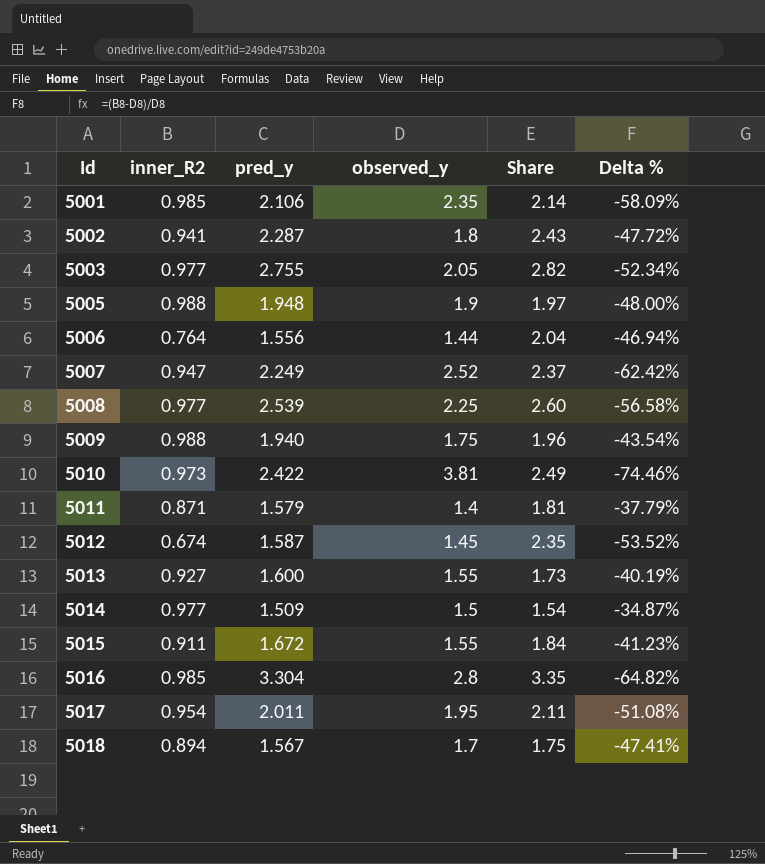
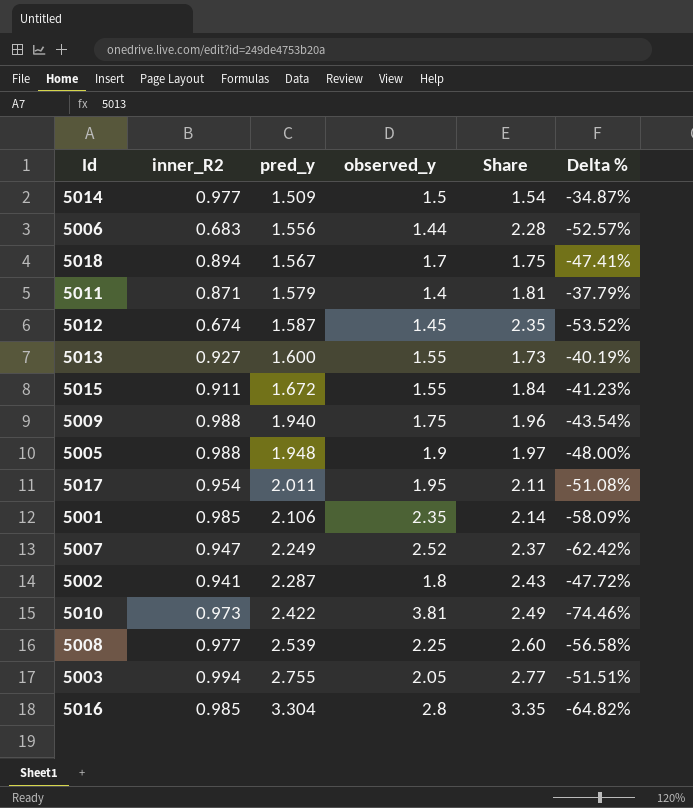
row order: Id ascending -> pred_y ascending
5006 | inner_R2: 0.764 -> 0.683
5006 | Share: 2.04 -> 2.28
5006 | Delta %: -46.94% -> -52.57%
5003 | inner_R2: 0.977 -> 0.994
5003 | Share: 2.82 -> 2.77
5003 | Delta %: -52.34% -> -51.51%

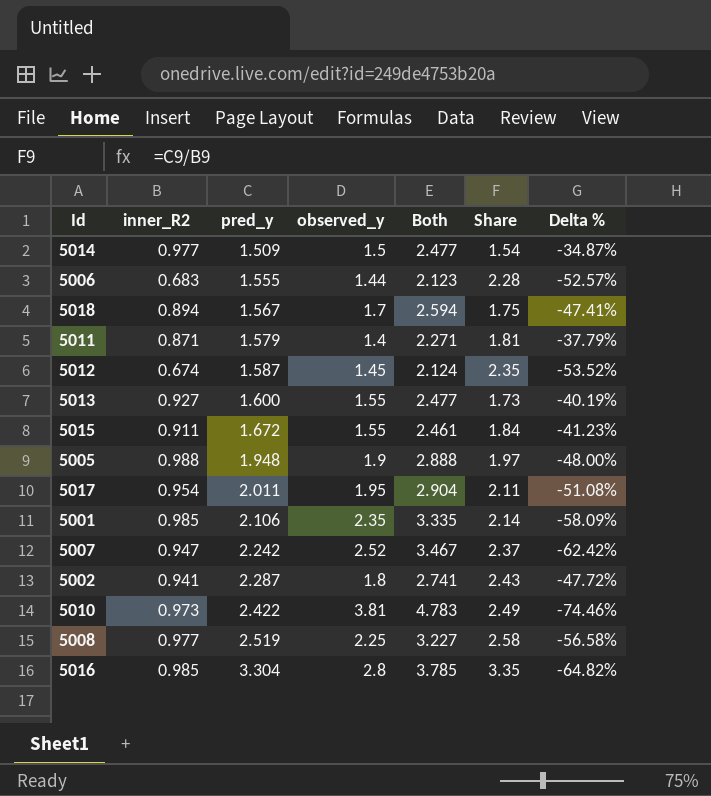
column Both | formula: none -> [inner_R2] + [observed_y]
row 5009: 0.988 | 1.940 | 1.75 | 1.96 | -43.54% -> none
row 5003: 0.994 | 2.755 | 2.05 | 2.77 | -51.51% -> none
5006 | pred_y: 1.556 -> 1.555
5007 | pred_y: 2.249 -> 2.242
5008 | pred_y: 2.539 -> 2.519
5008 | Share: 2.60 -> 2.58

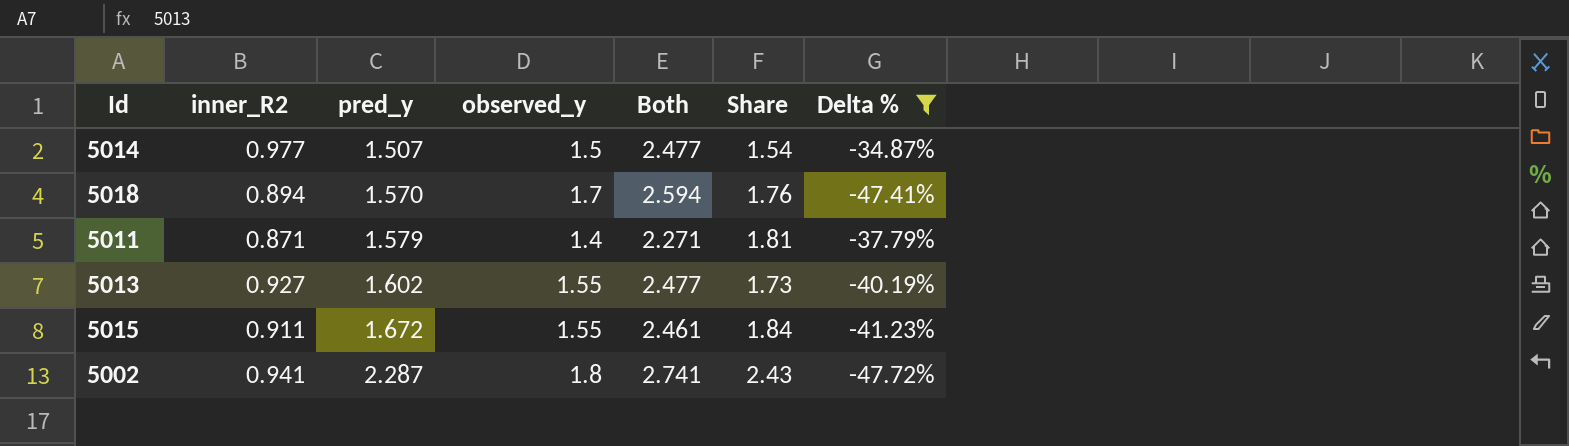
filter: none -> Delta % >= -47.72%
5014 | pred_y: 1.509 -> 1.507
5018 | pred_y: 1.567 -> 1.570
5018 | Share: 1.75 -> 1.76
5013 | pred_y: 1.600 -> 1.602

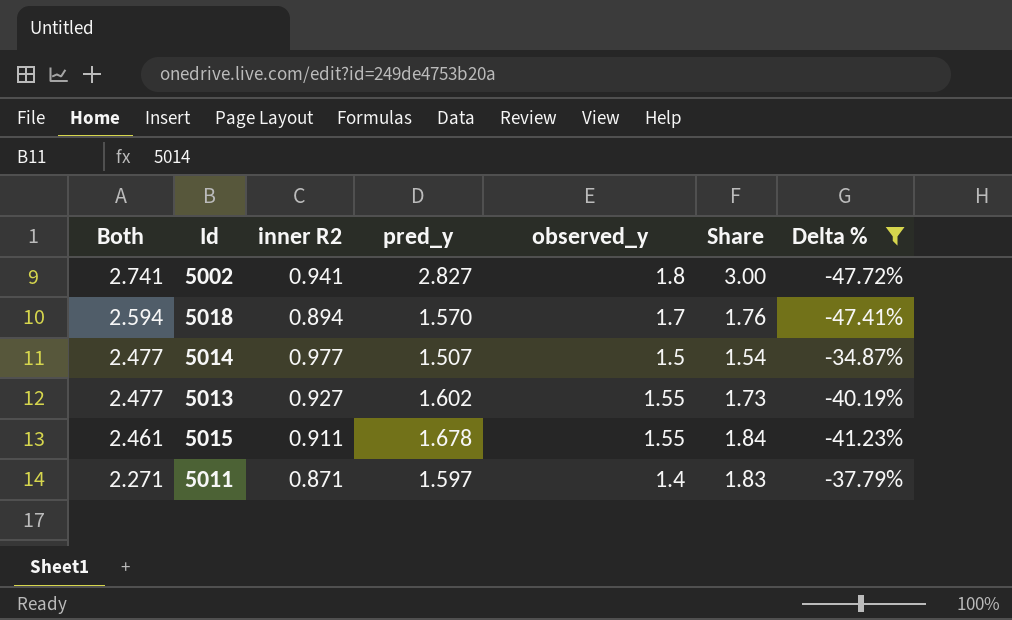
row order: pred_y ascending -> Both descending
column Both | position: 5 -> 1
column name: inner_R2 -> inner R2
5002 | pred_y: 2.287 -> 2.827
5002 | Share: 2.43 -> 3.00
5015 | pred_y: 1.672 -> 1.678
5011 | pred_y: 1.579 -> 1.597
5011 | Share: 1.81 -> 1.83

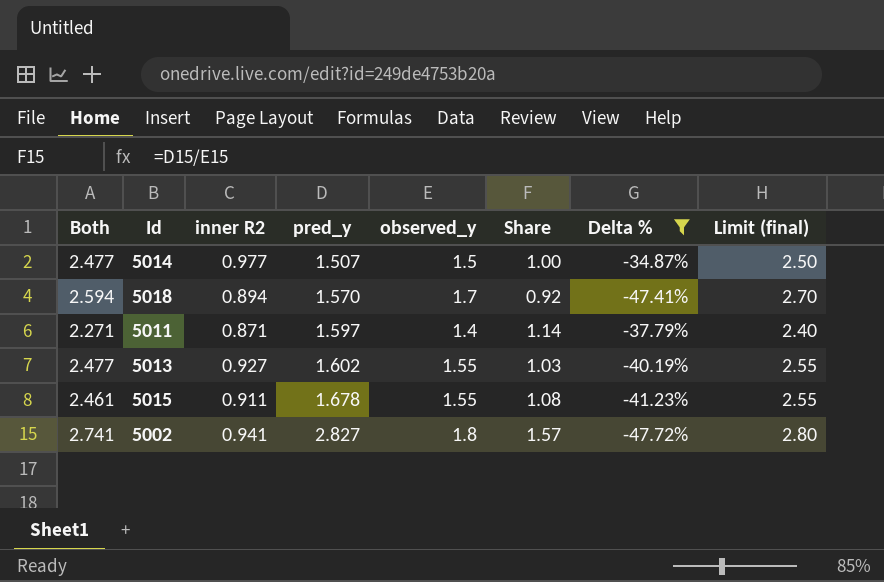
row order: Both descending -> pred_y ascending
column Share | formula: [pred_y] / [inner R2] -> [pred_y] / [observed_y]
column Limit (final) | formula: none -> [observed_y] + 1

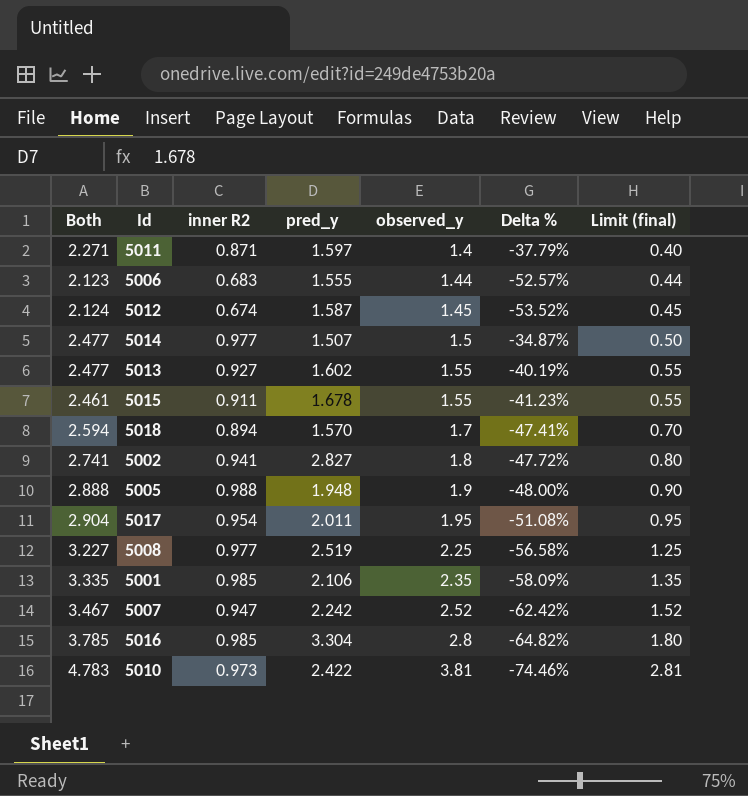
filter: Delta % >= -47.72% -> none
row order: pred_y ascending -> observed_y ascending
column Share | formula: [pred_y] / [observed_y] -> none
column Limit (final) | formula: [observed_y] + 1 -> [observed_y] - 1

